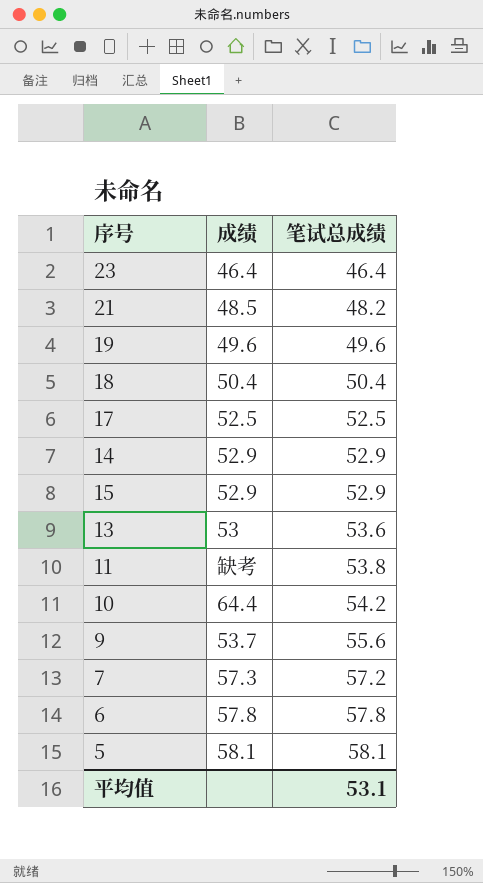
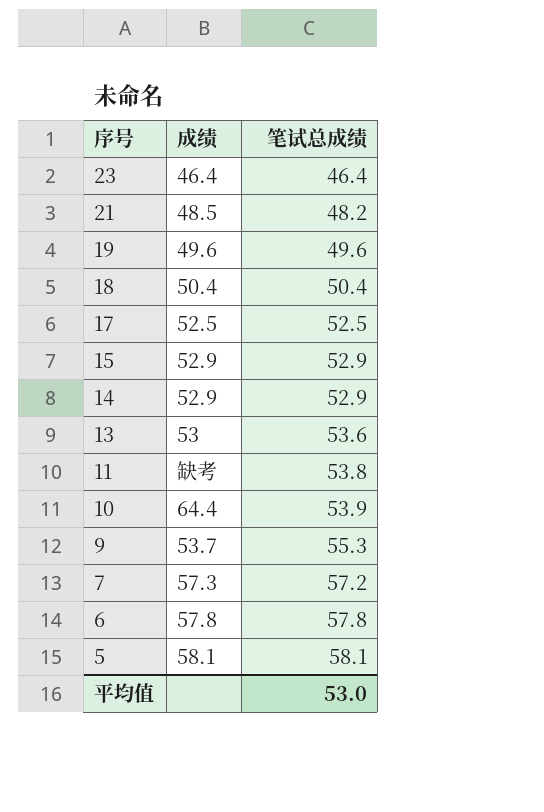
row order: 笔试总成绩 ascending -> 序号 descending
10 | 笔试总成绩: 54.2 -> 53.9
9 | 笔试总成绩: 55.6 -> 55.3
平均值 | 笔试总成绩: 53.1 -> 53.0

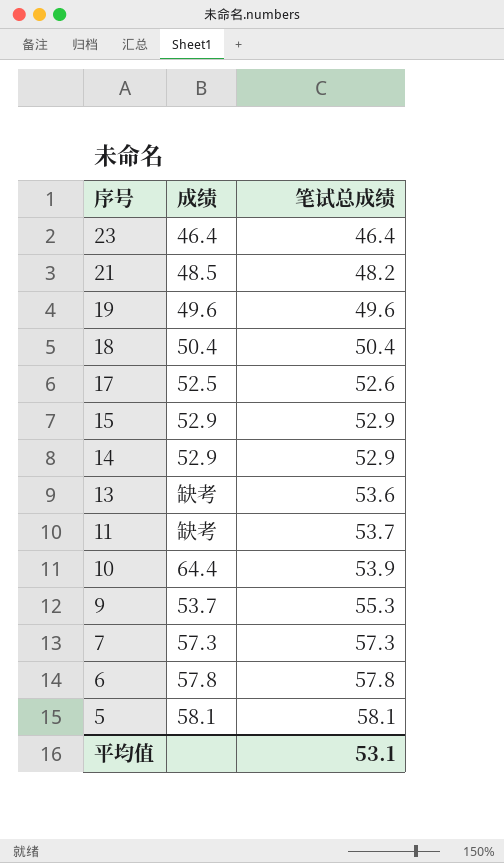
17 | 笔试总成绩: 52.5 -> 52.6
13 | 成绩: 53 -> 缺考
11 | 笔试总成绩: 53.8 -> 53.7
7 | 笔试总成绩: 57.2 -> 57.3
平均值 | 笔试总成绩: 53.0 -> 53.1

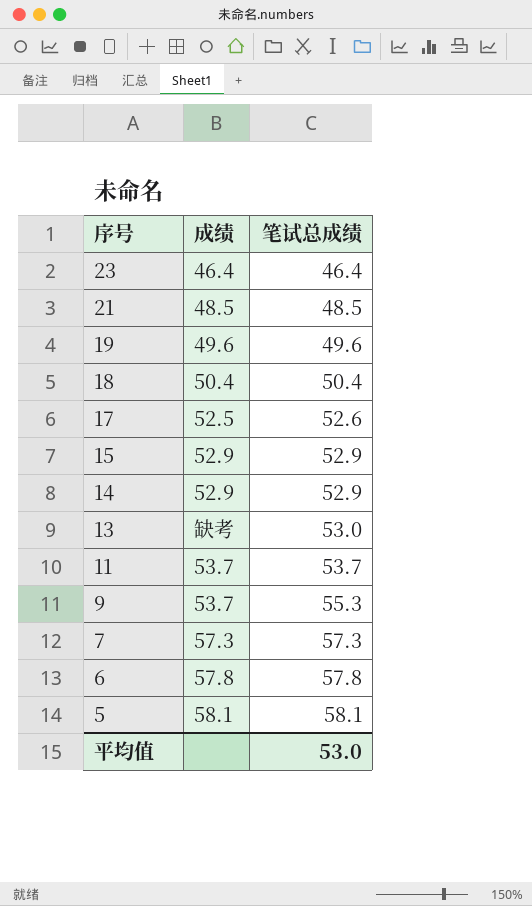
row 10: 64.4 | 53.9 -> none
21 | 笔试总成绩: 48.2 -> 48.5
13 | 笔试总成绩: 53.6 -> 53.0
11 | 成绩: 缺考 -> 53.7
平均值 | 笔试总成绩: 53.1 -> 53.0

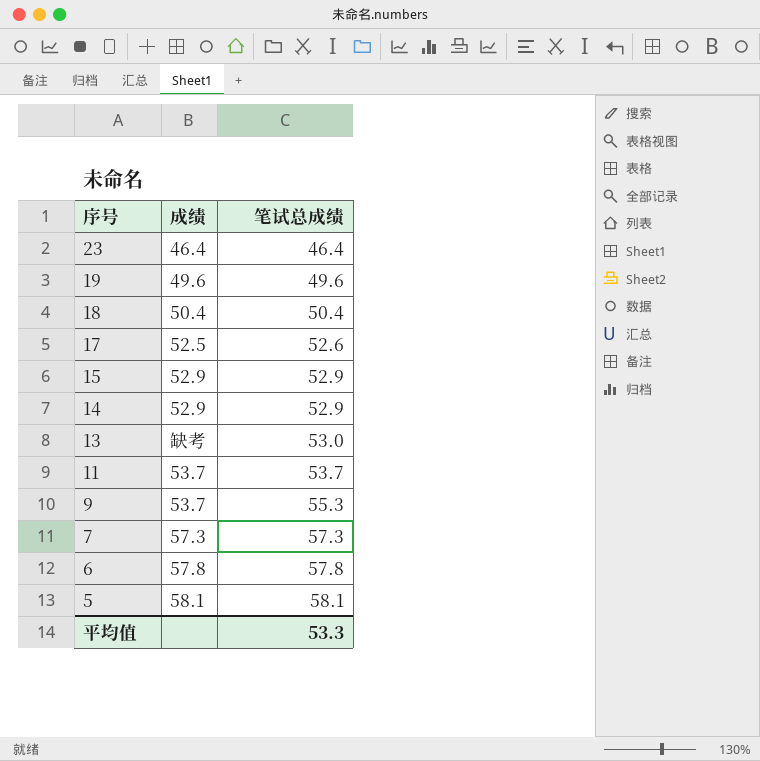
row 21: 48.5 | 48.5 -> none
平均值 | 笔试总成绩: 53.0 -> 53.3

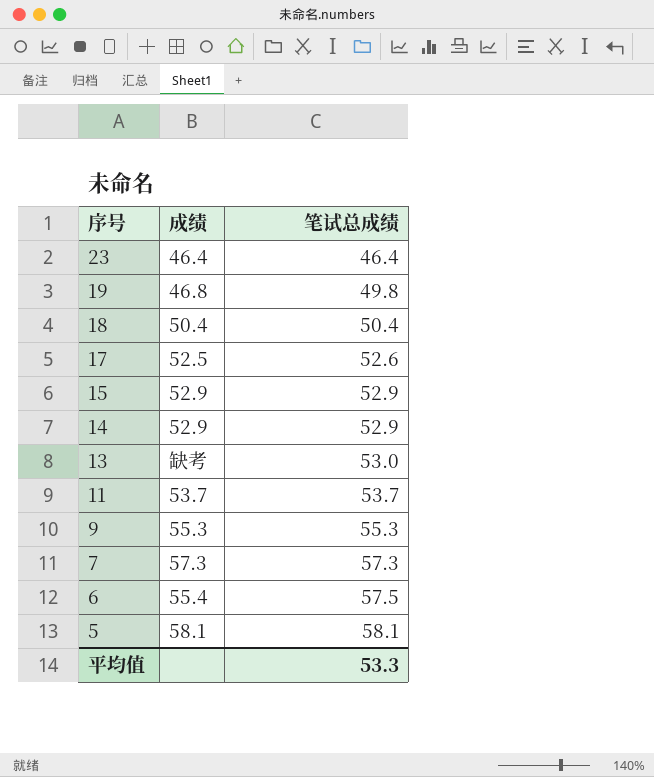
19 | 成绩: 49.6 -> 46.8
19 | 笔试总成绩: 49.6 -> 49.8
9 | 成绩: 53.7 -> 55.3
6 | 成绩: 57.8 -> 55.4
6 | 笔试总成绩: 57.8 -> 57.5

